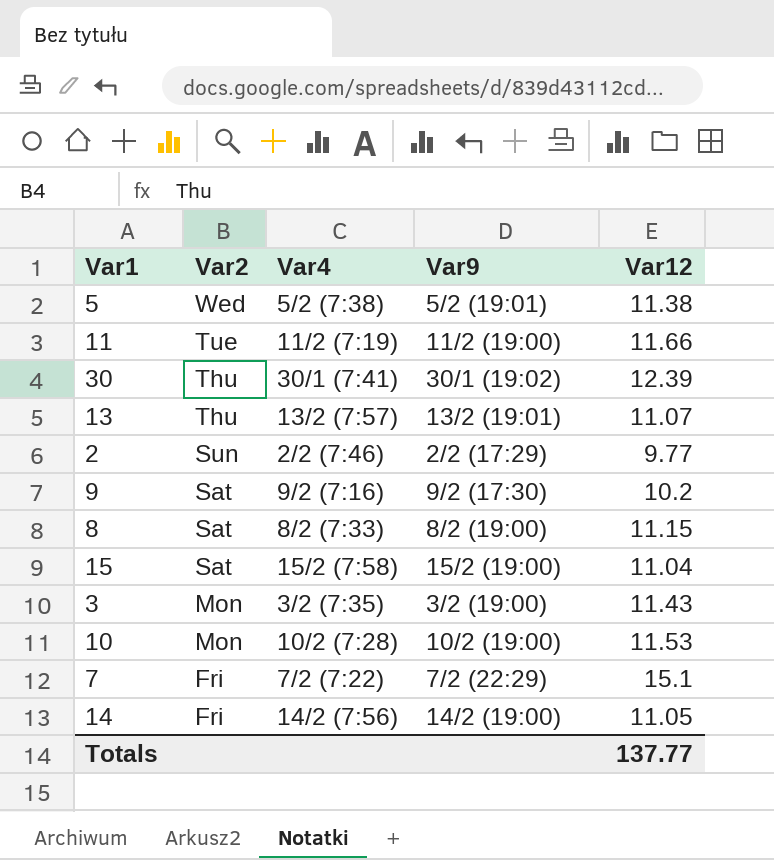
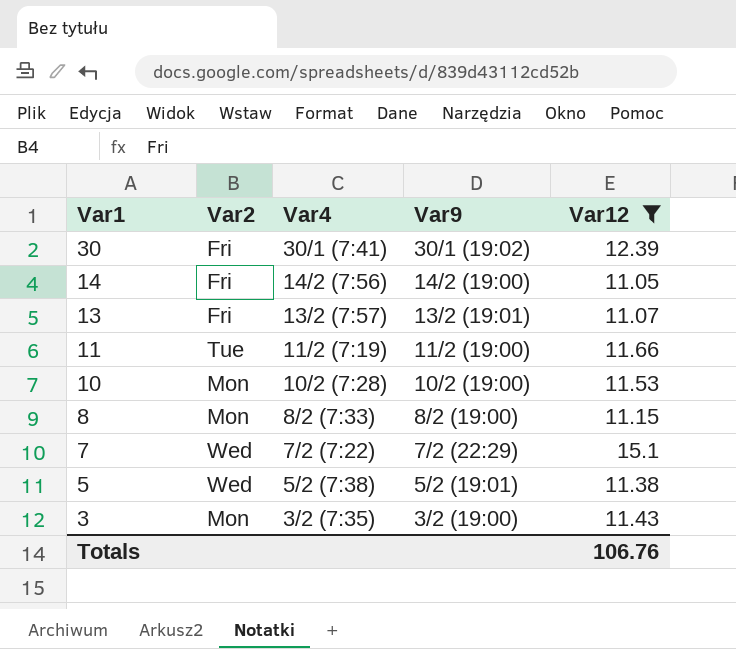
filter: none -> Var12 >= 11.05
row order: Var2 descending -> Var1 descending
30 | Var2: Thu -> Fri
13 | Var2: Thu -> Fri
8 | Var2: Sat -> Mon
7 | Var2: Fri -> Wed
Totals | Var12: 137.77 -> 106.76

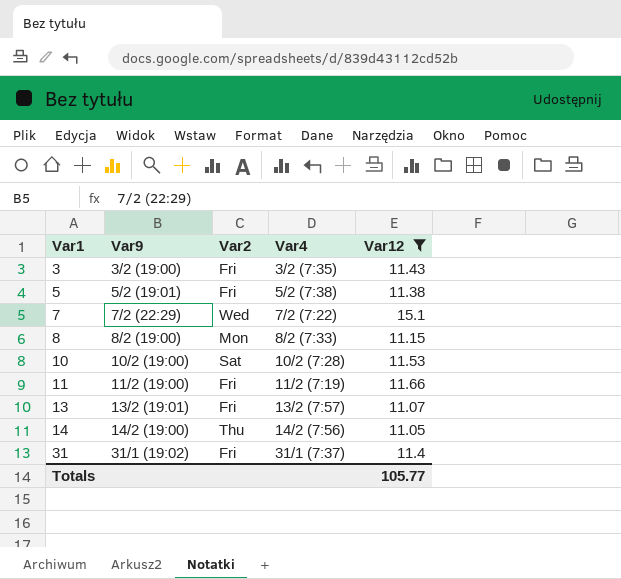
row order: Var1 descending -> Var1 ascending
column Var9 | position: 4 -> 2
row 30: Fri | 30/1 (7:41) | 30/1 (19:02) | 12.39 -> none
3 | Var2: Mon -> Fri
5 | Var2: Wed -> Fri
10 | Var2: Mon -> Sat
11 | Var2: Tue -> Fri
14 | Var2: Fri -> Thu
row 31: none -> 31/1 (19:02) | Fri | 31/1 (7:37) | 11.4
Totals | Var12: 106.76 -> 105.77

